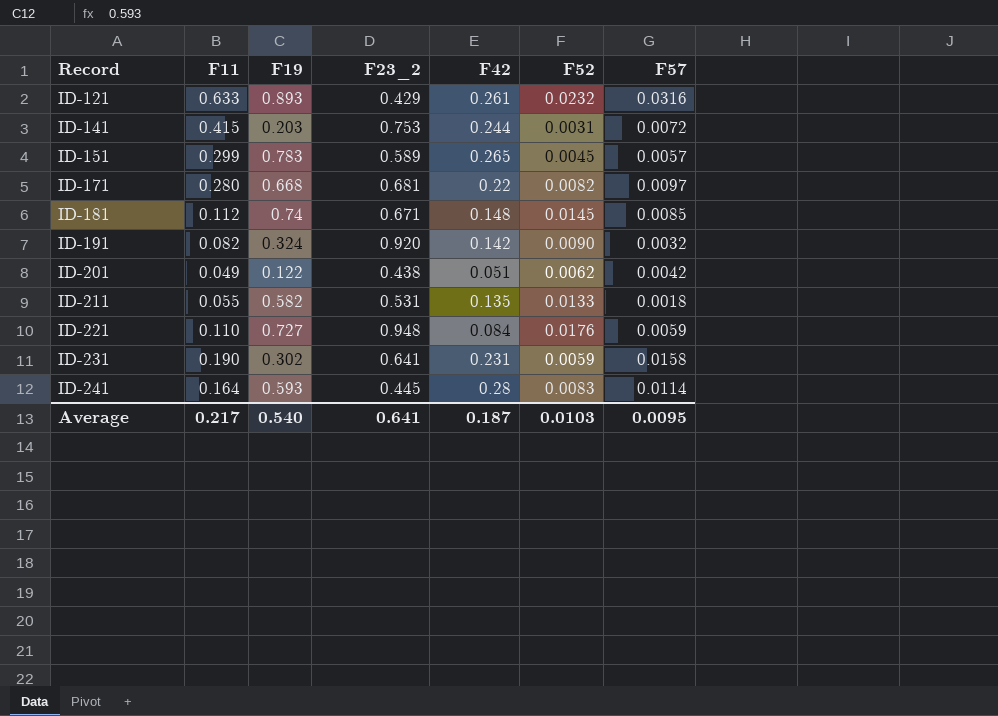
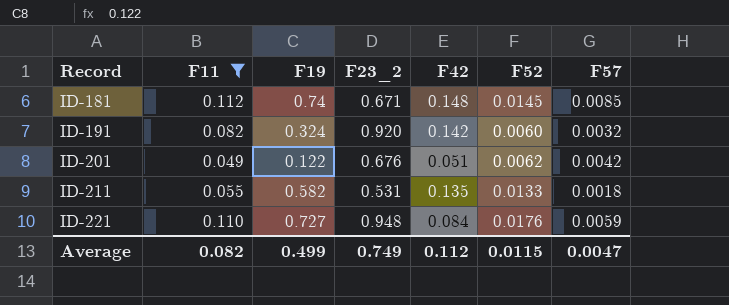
filter: none -> F11 <= 0.112
ID-191 | F52: 0.0090 -> 0.0060
ID-201 | F23_2: 0.438 -> 0.676
Average | F11: 0.217 -> 0.082
Average | F19: 0.540 -> 0.499
Average | F23_2: 0.641 -> 0.749
Average | F42: 0.187 -> 0.112
Average | F52: 0.0103 -> 0.0115
Average | F57: 0.0095 -> 0.0047

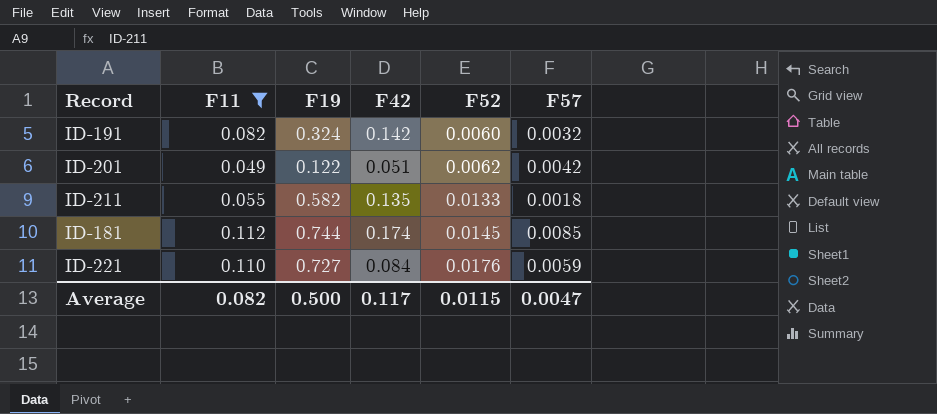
row order: Record ascending -> F52 ascending
column F23_2 | position: 4 -> none
ID-181 | F19: 0.74 -> 0.744
ID-181 | F42: 0.148 -> 0.174
Average | F19: 0.499 -> 0.500
Average | F42: 0.112 -> 0.117

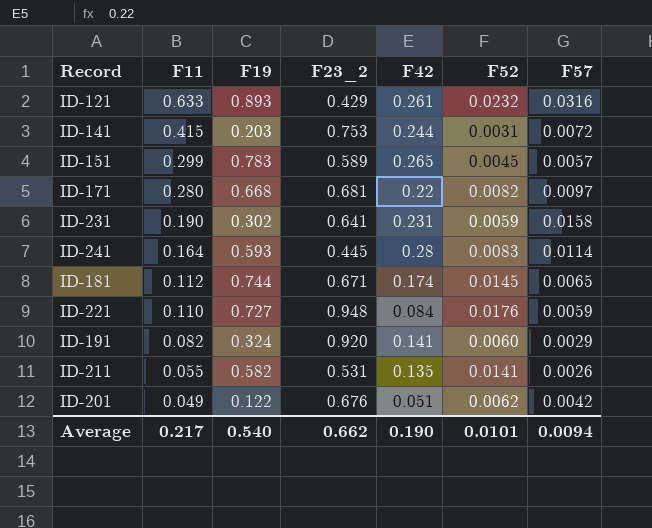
filter: F11 <= 0.112 -> none
row order: F52 ascending -> F11 descending
column F23_2 | position: none -> 4
ID-181 | F57: 0.0085 -> 0.0065
ID-191 | F42: 0.142 -> 0.141
ID-191 | F57: 0.0032 -> 0.0029
ID-211 | F52: 0.0133 -> 0.0141
ID-211 | F57: 0.0018 -> 0.0026
Average | F11: 0.082 -> 0.217
Average | F19: 0.500 -> 0.540
Average | F42: 0.117 -> 0.190
Average | F52: 0.0115 -> 0.0101
Average | F57: 0.0047 -> 0.0094

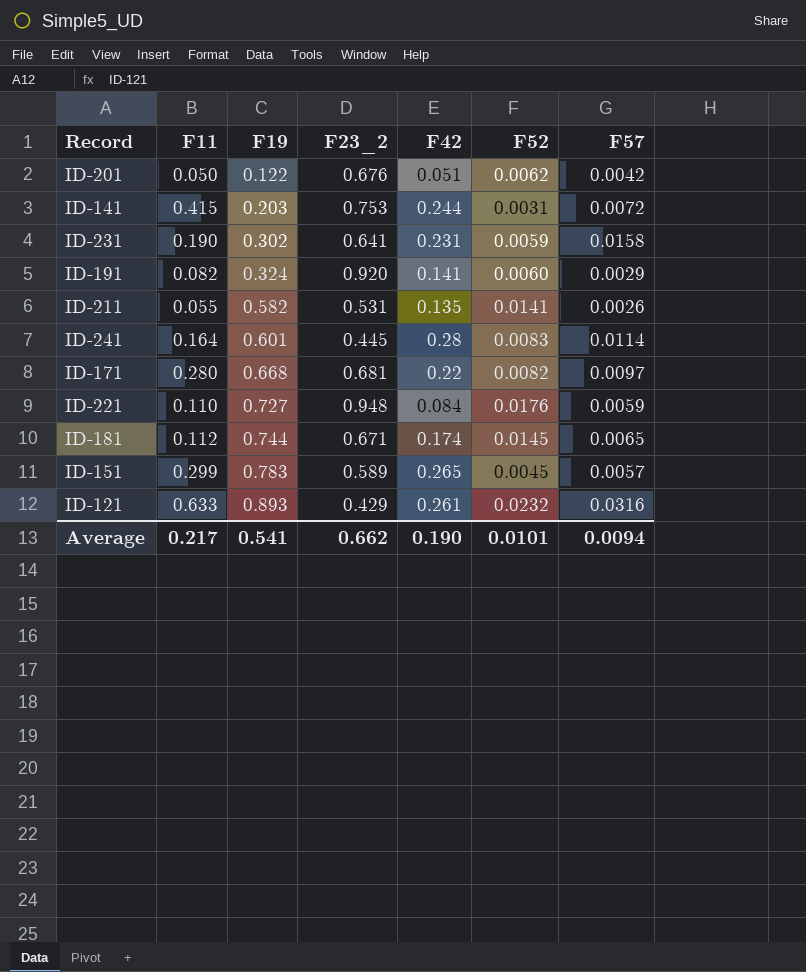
row order: F11 descending -> F19 ascending
ID-201 | F11: 0.049 -> 0.050
ID-241 | F19: 0.593 -> 0.601
Average | F19: 0.540 -> 0.541

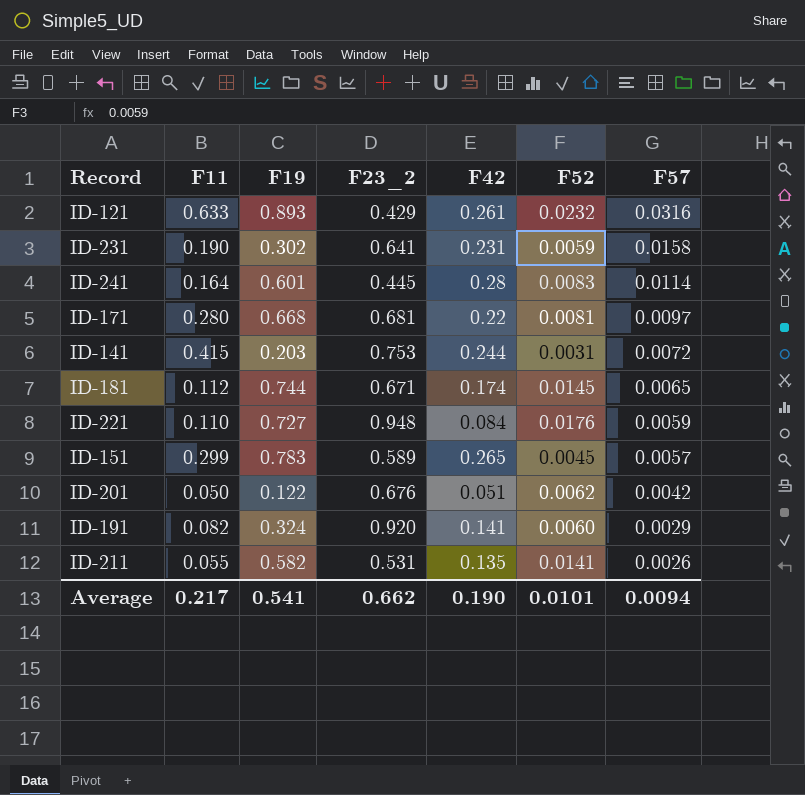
row order: F19 ascending -> F57 descending
ID-171 | F52: 0.0082 -> 0.0081

